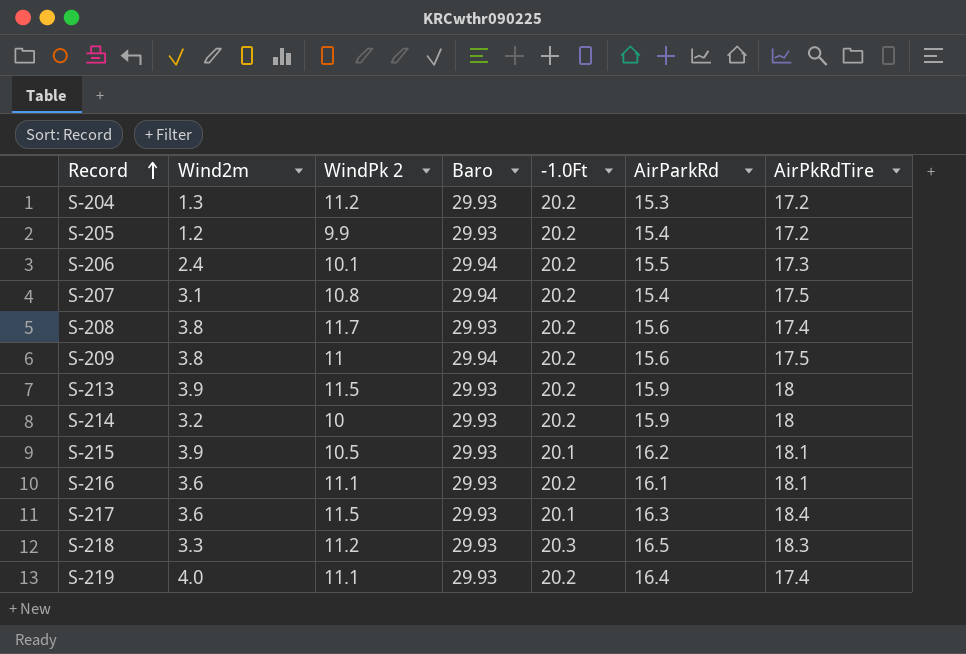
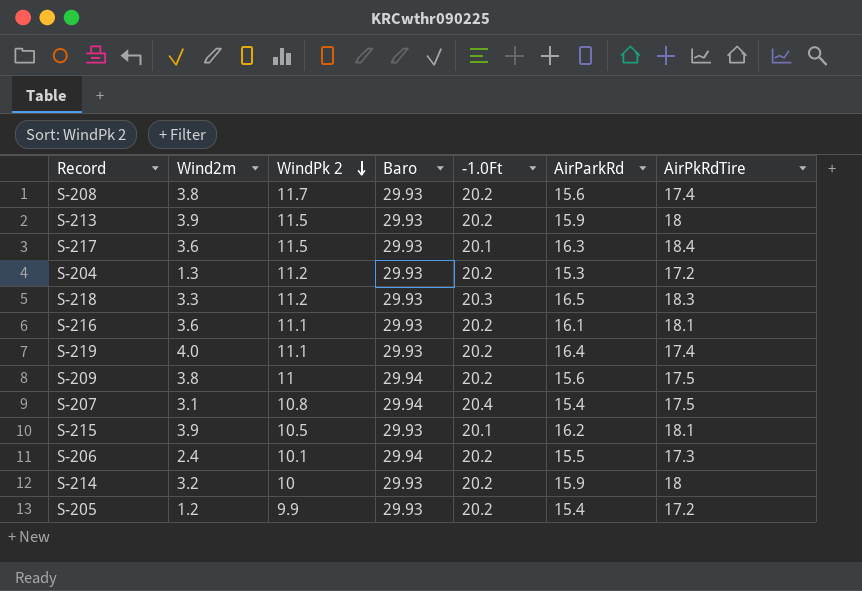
row order: Record ascending -> WindPk 2 descending
S-207 | -1.0Ft: 20.2 -> 20.4

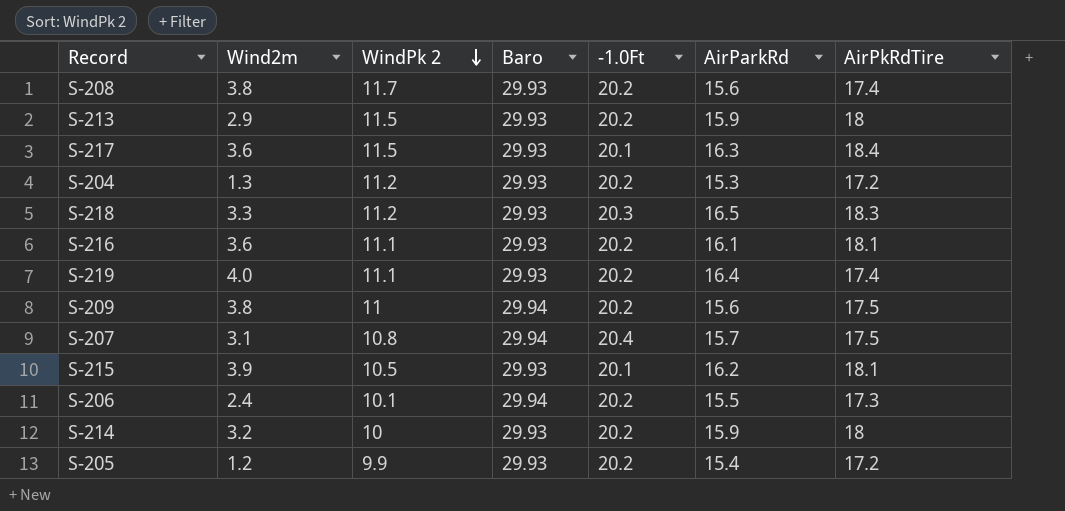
S-213 | Wind2m: 3.9 -> 2.9
S-207 | AirParkRd: 15.4 -> 15.7

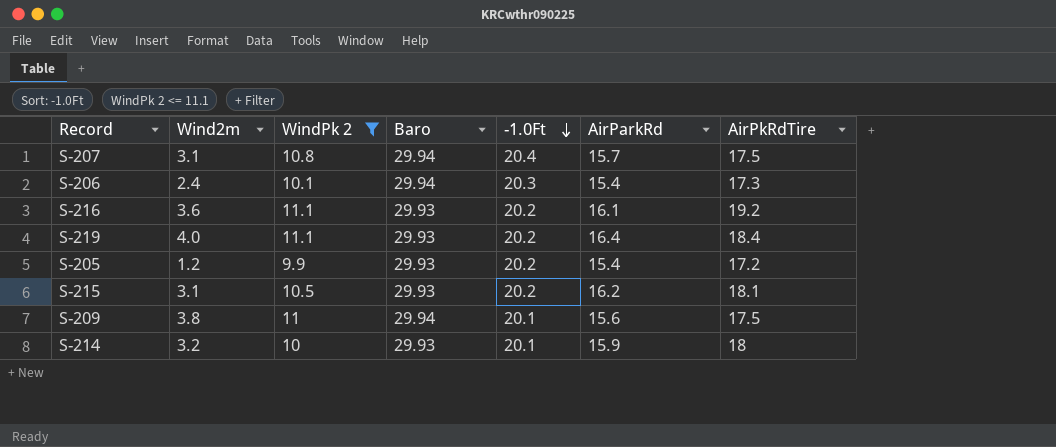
filter: none -> WindPk 2 <= 11.1
row order: WindPk 2 descending -> -1.0Ft descending
S-206 | -1.0Ft: 20.2 -> 20.3
S-206 | AirParkRd: 15.5 -> 15.4
S-216 | AirPkRdTire: 18.1 -> 19.2
S-219 | AirPkRdTire: 17.4 -> 18.4
S-215 | Wind2m: 3.9 -> 3.1
S-215 | -1.0Ft: 20.1 -> 20.2
S-209 | -1.0Ft: 20.2 -> 20.1
S-214 | -1.0Ft: 20.2 -> 20.1

